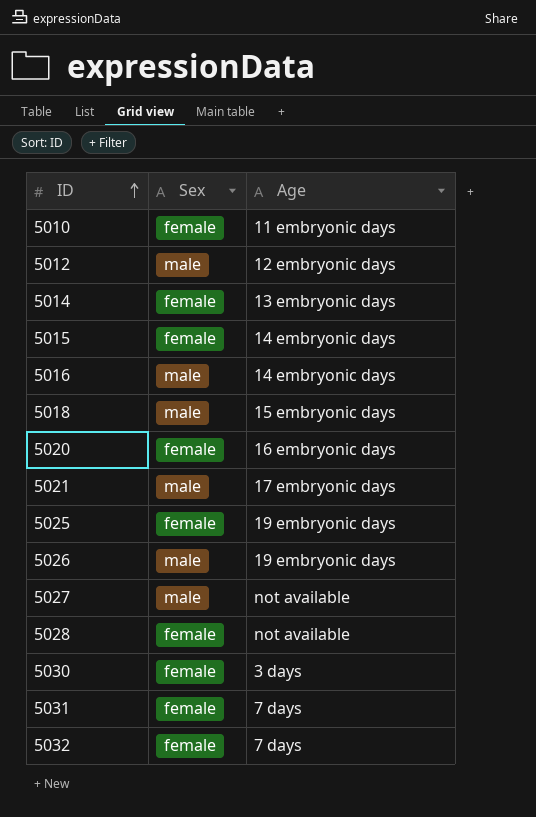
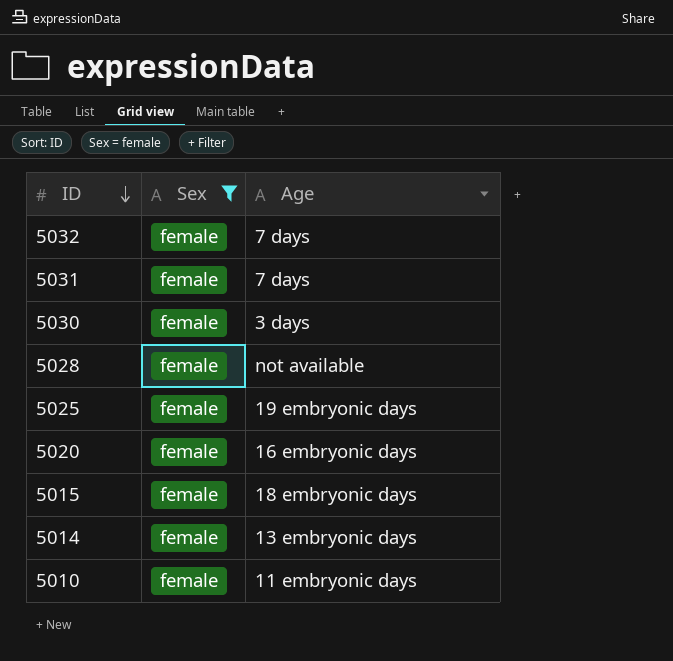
filter: none -> Sex = female
row order: ID ascending -> ID descending
5015 | Age: 14 embryonic days -> 18 embryonic days

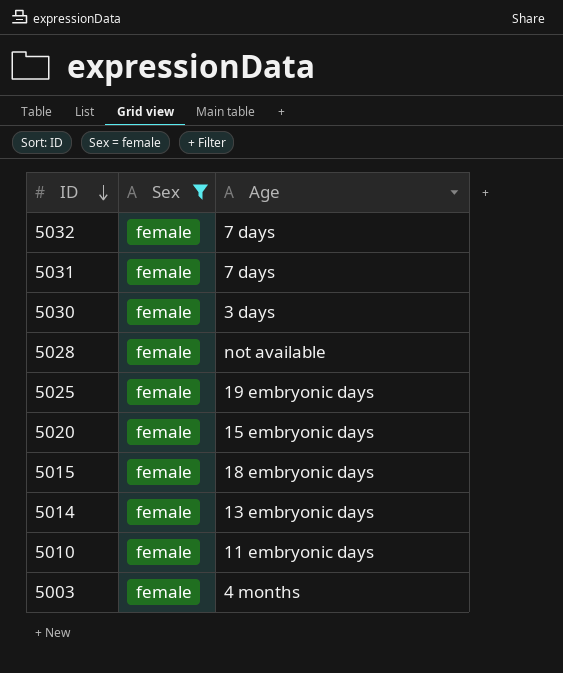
5020 | Age: 16 embryonic days -> 15 embryonic days
row 5003: none -> female | 4 months

